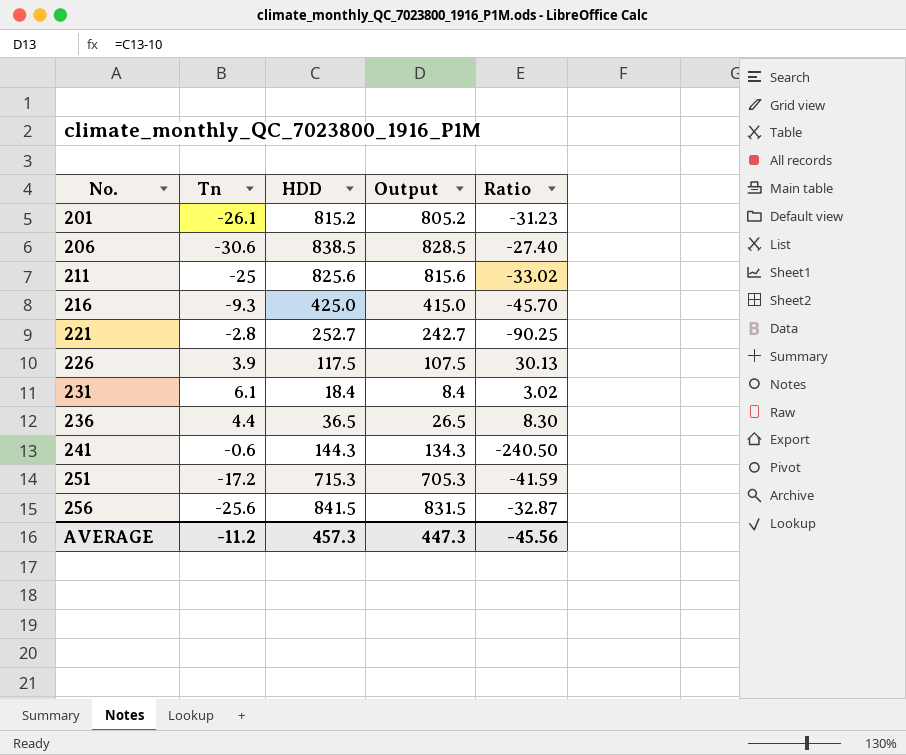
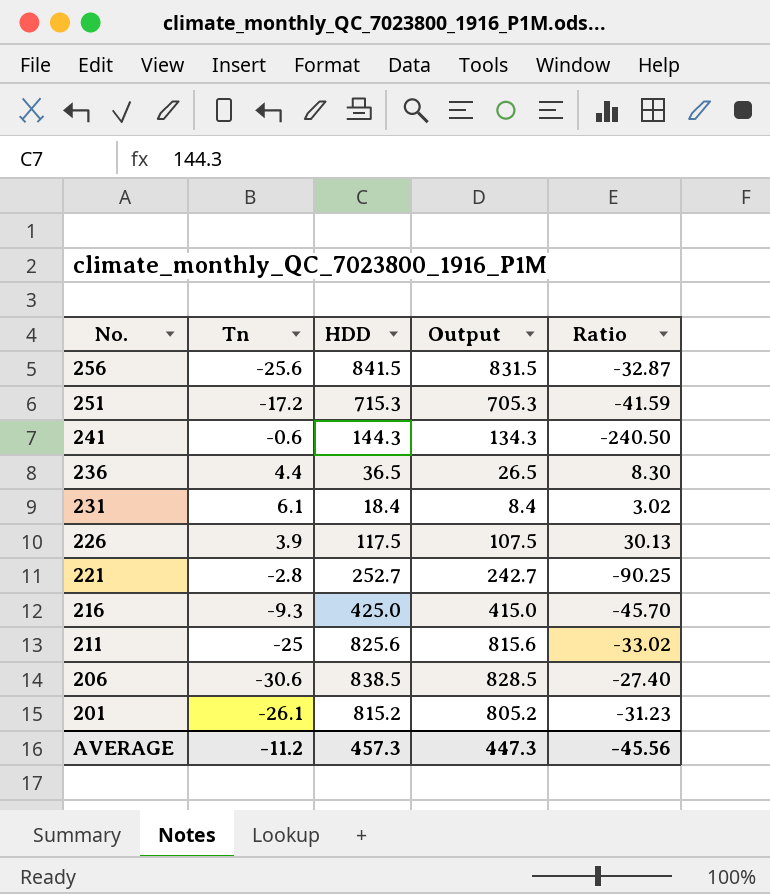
row order: No. ascending -> No. descending

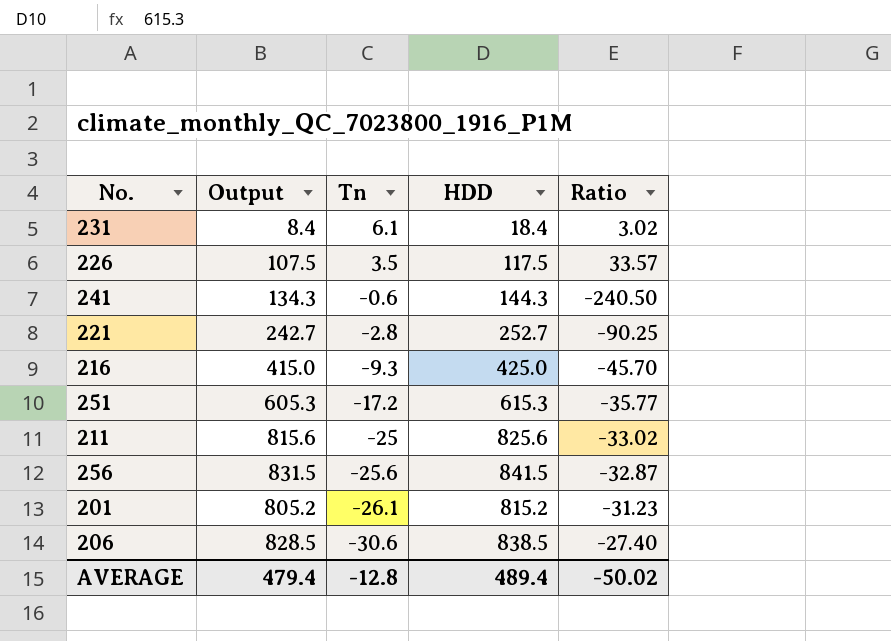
row order: No. descending -> Tn descending
column Output | position: 4 -> 2
row 236: 4.4 | 36.5 | 26.5 | 8.30 -> none
226 | Tn: 3.9 -> 3.5
226 | Ratio: 30.13 -> 33.57
251 | Output: 705.3 -> 605.3
251 | HDD: 715.3 -> 615.3
251 | Ratio: -41.59 -> -35.77
AVERAGE | Output: 447.3 -> 479.4
AVERAGE | Tn: -11.2 -> -12.8
AVERAGE | HDD: 457.3 -> 489.4
AVERAGE | Ratio: -45.56 -> -50.02

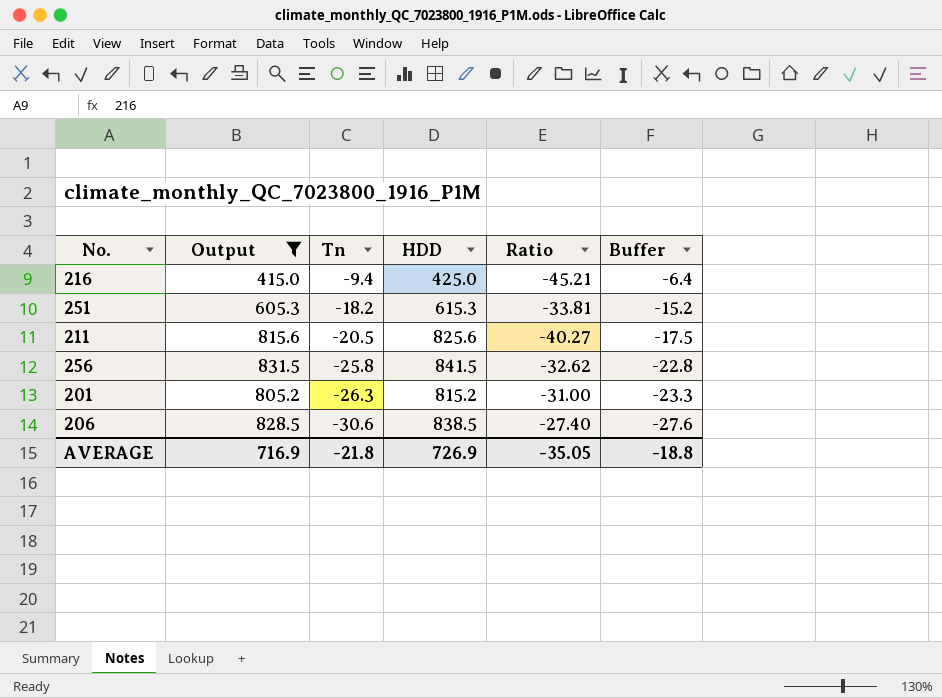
filter: none -> Output >= 415.0
column Buffer | formula: none -> [Tn] + 3
216 | Tn: -9.3 -> -9.4
216 | Ratio: -45.70 -> -45.21
251 | Tn: -17.2 -> -18.2
251 | Ratio: -35.77 -> -33.81
211 | Tn: -25 -> -20.5
211 | Ratio: -33.02 -> -40.27
256 | Tn: -25.6 -> -25.8
256 | Ratio: -32.87 -> -32.62
201 | Tn: -26.1 -> -26.3
201 | Ratio: -31.23 -> -31.00
AVERAGE | Output: 479.4 -> 716.9
AVERAGE | Tn: -12.8 -> -21.8
AVERAGE | HDD: 489.4 -> 726.9
AVERAGE | Ratio: -50.02 -> -35.05

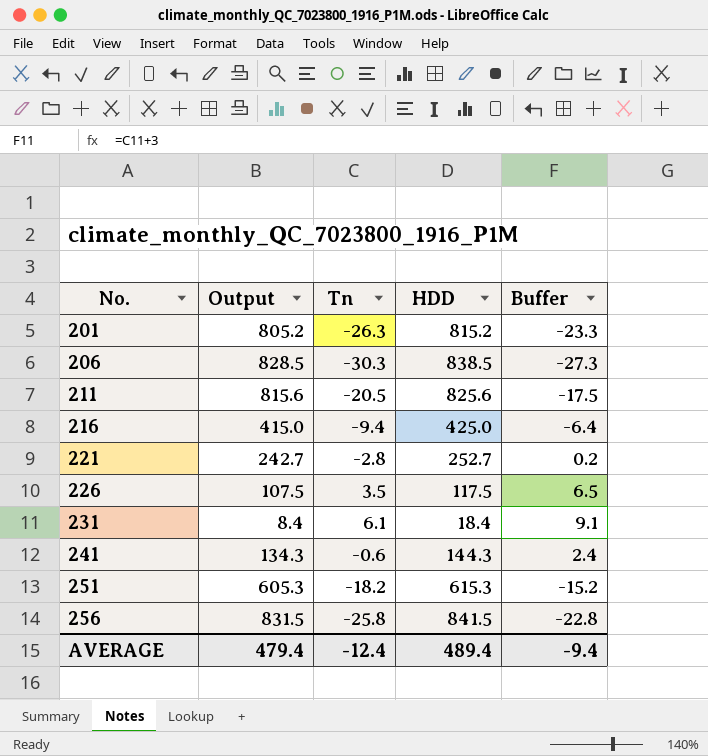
filter: Output >= 415.0 -> none
row order: Tn descending -> No. ascending
column Ratio | formula: [HDD] / [Tn] -> none
206 | Tn: -30.6 -> -30.3
206 | Buffer: -27.6 -> -27.3
AVERAGE | Output: 716.9 -> 479.4
AVERAGE | Tn: -21.8 -> -12.4
AVERAGE | HDD: 726.9 -> 489.4
AVERAGE | Buffer: -18.8 -> -9.4

